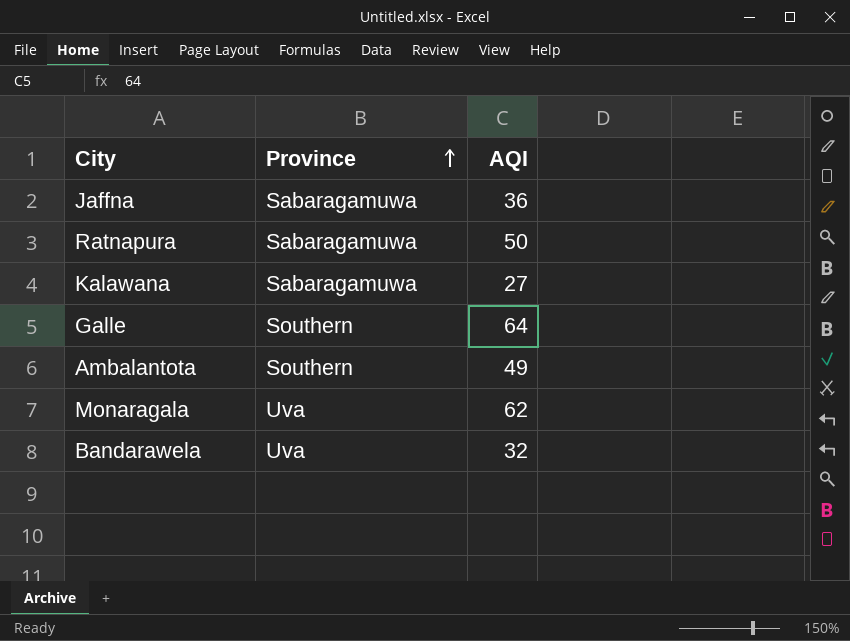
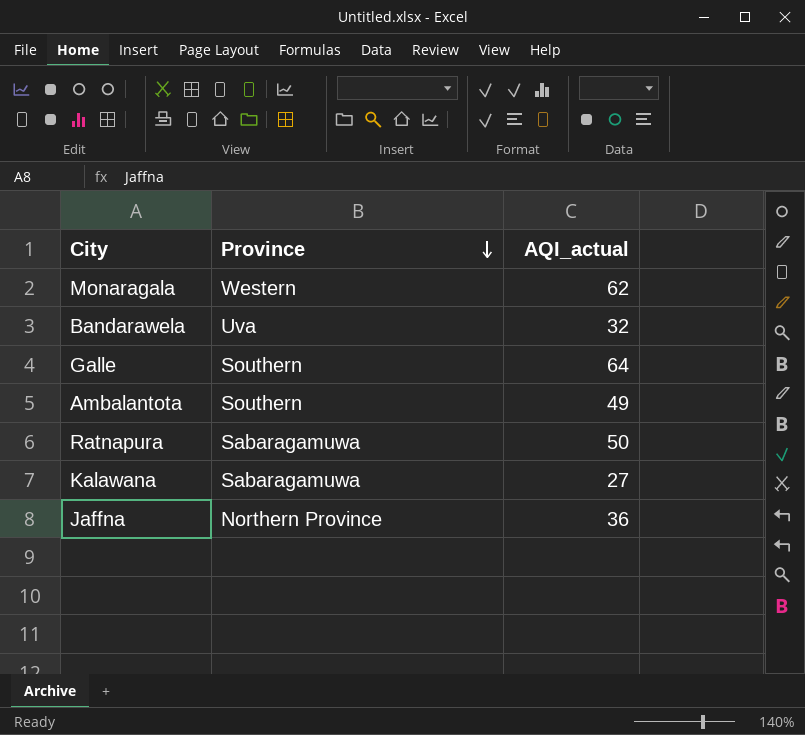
row order: Province ascending -> Province descending
column name: AQI -> AQI_actual
Monaragala | Province: Uva -> Western
Jaffna | Province: Sabaragamuwa -> Northern Province

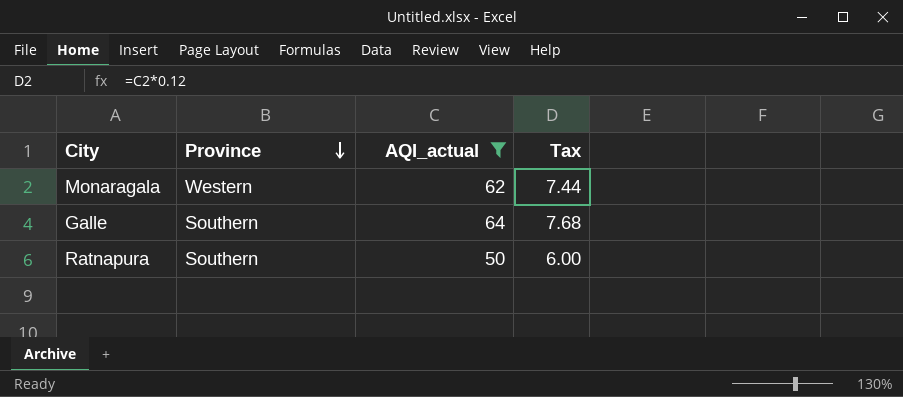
filter: none -> AQI_actual >= 50
column Tax | formula: none -> [AQI_actual] * 0.12
Ratnapura | Province: Sabaragamuwa -> Southern

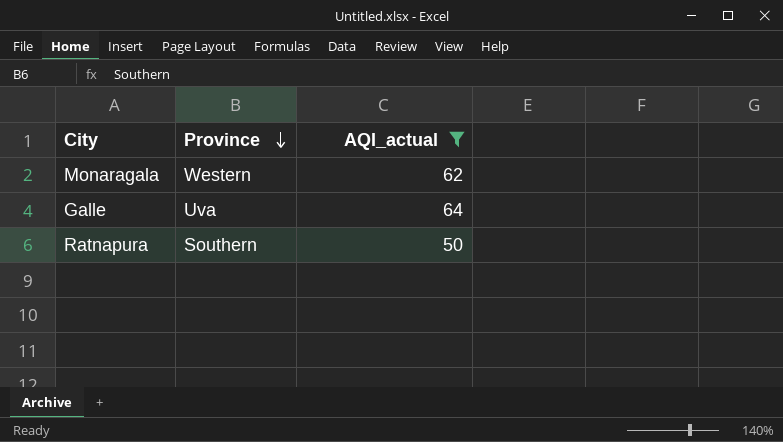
column Tax | formula: [AQI_actual] * 0.12 -> none
Galle | Province: Southern -> Uva

